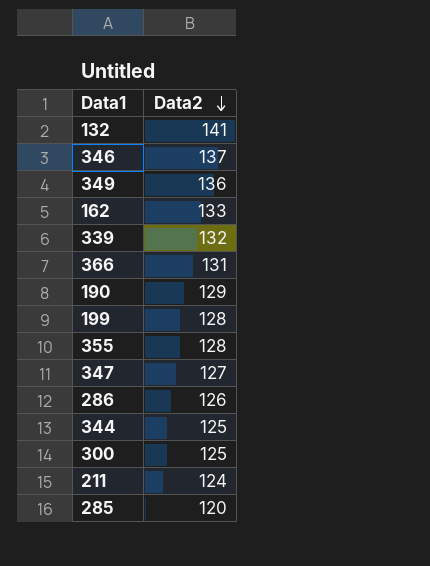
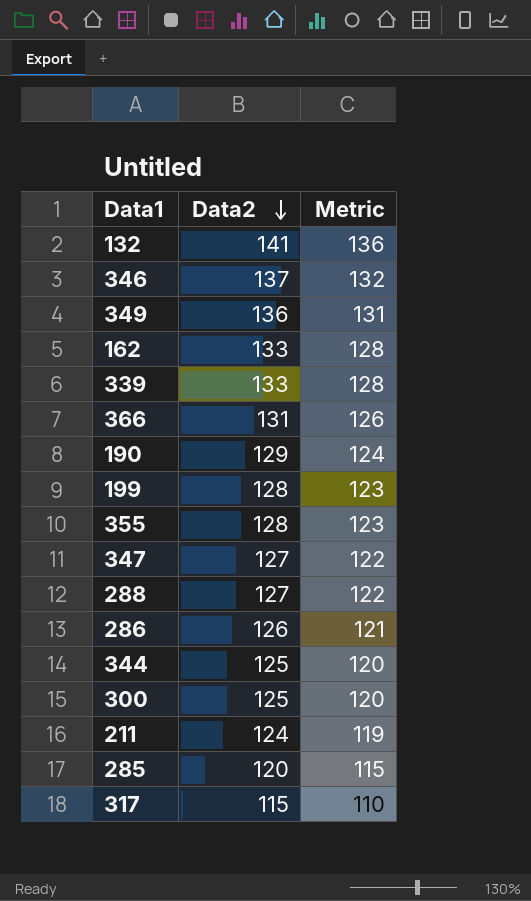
column Metric | formula: none -> [Data2] - 5
339 | Data2: 132 -> 133
row 288: none -> 127 | 122
row 317: none -> 115 | 110

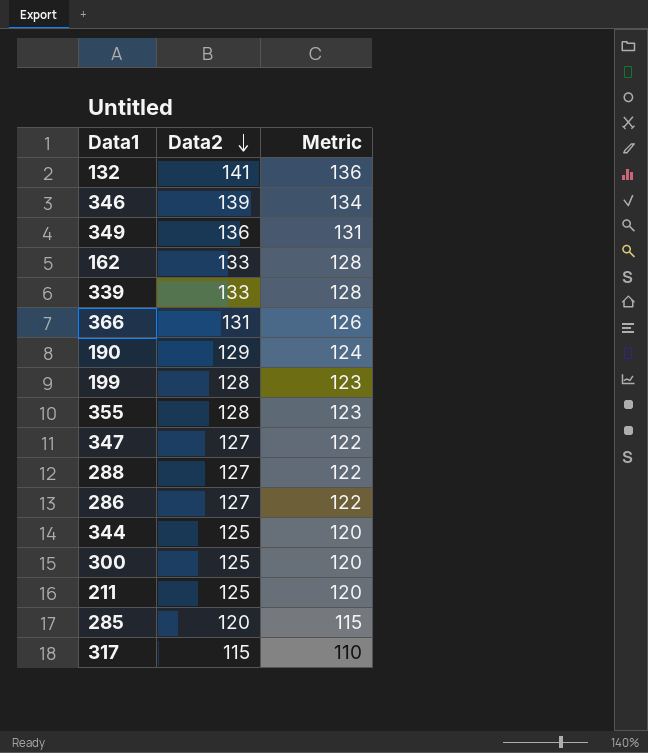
346 | Data2: 137 -> 139
346 | Metric: 132 -> 134
286 | Data2: 126 -> 127
286 | Metric: 121 -> 122
211 | Data2: 124 -> 125
211 | Metric: 119 -> 120

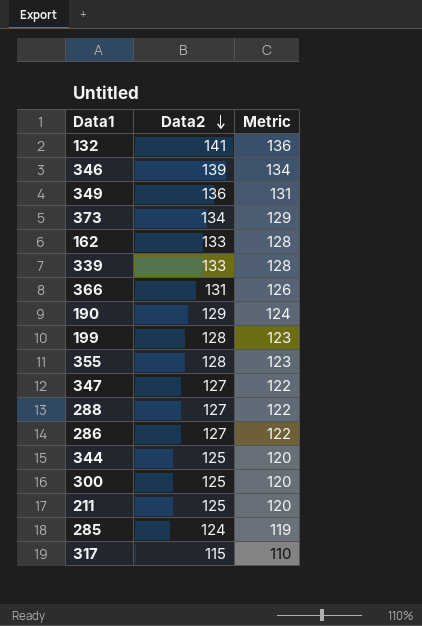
row 373: none -> 134 | 129
285 | Data2: 120 -> 124
285 | Metric: 115 -> 119

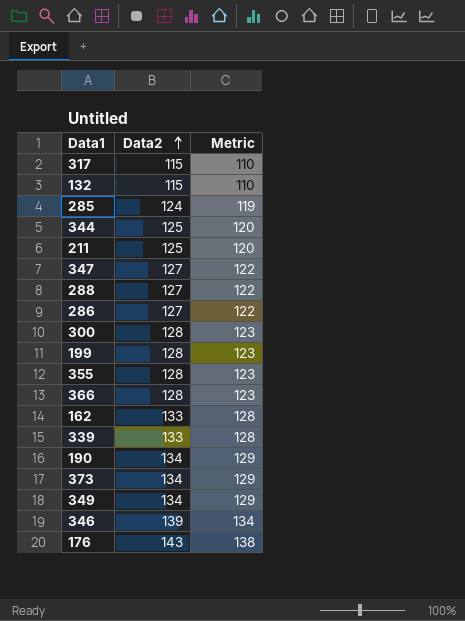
row order: Data2 descending -> Data2 ascending
132 | Data2: 141 -> 115
132 | Metric: 136 -> 110
300 | Data2: 125 -> 128
300 | Metric: 120 -> 123
366 | Data2: 131 -> 128
366 | Metric: 126 -> 123
190 | Data2: 129 -> 134
190 | Metric: 124 -> 129
349 | Data2: 136 -> 134
349 | Metric: 131 -> 129
row 176: none -> 143 | 138

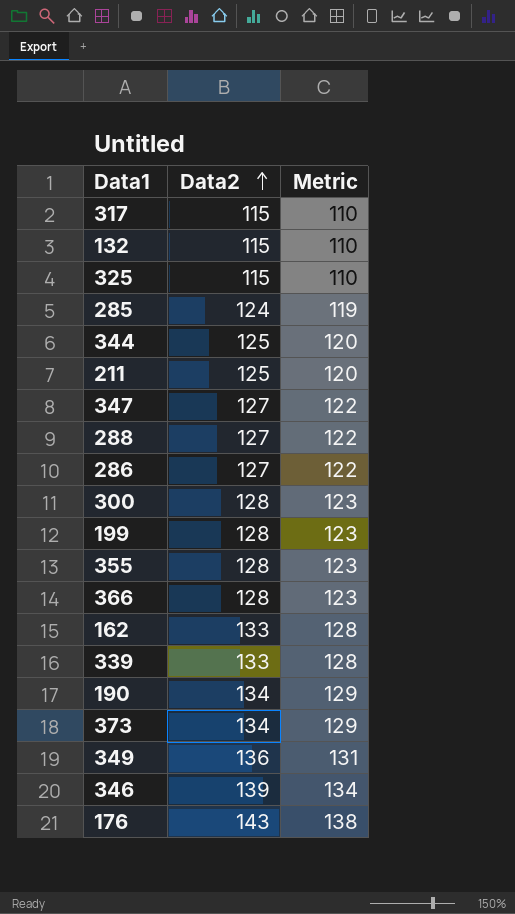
row 325: none -> 115 | 110
349 | Data2: 134 -> 136
349 | Metric: 129 -> 131

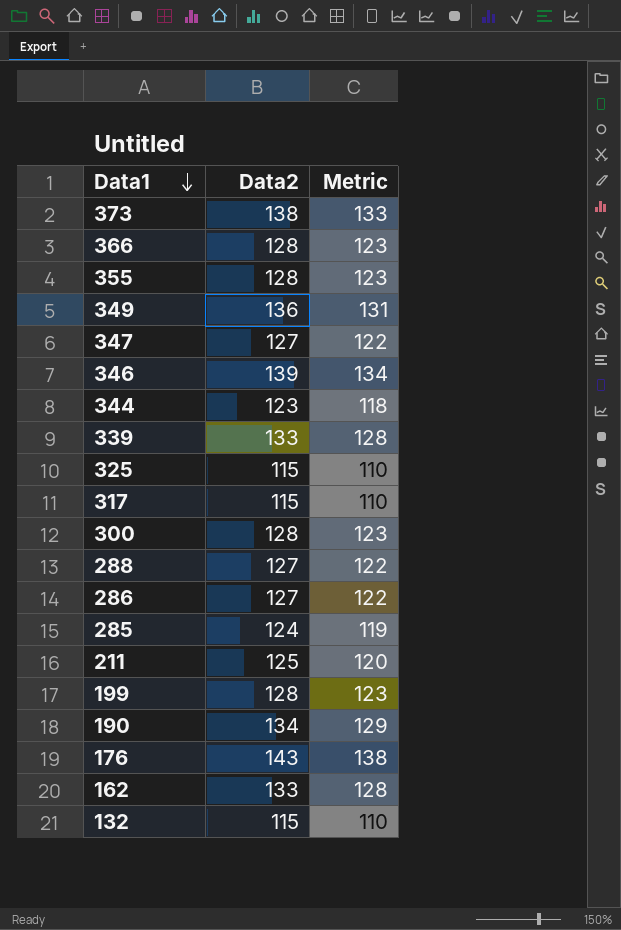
row order: Data2 ascending -> Data1 descending
373 | Data2: 134 -> 138
373 | Metric: 129 -> 133
344 | Data2: 125 -> 123
344 | Metric: 120 -> 118

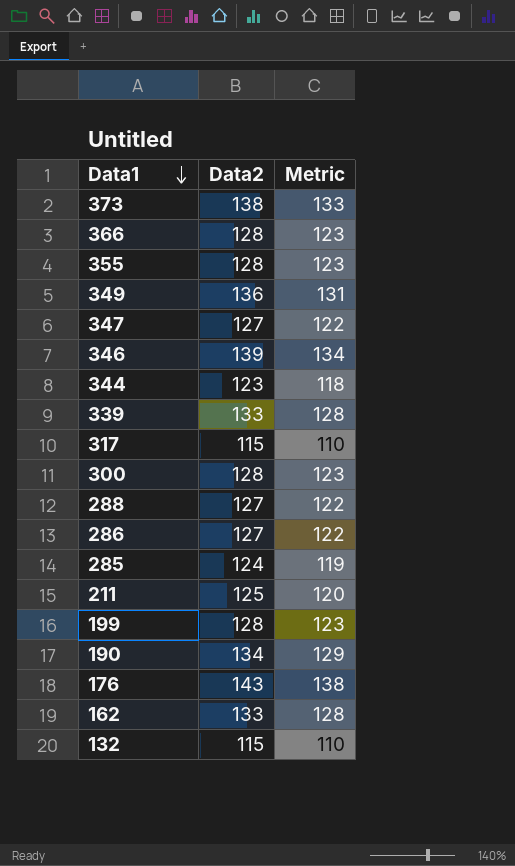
row 325: 115 | 110 -> none

